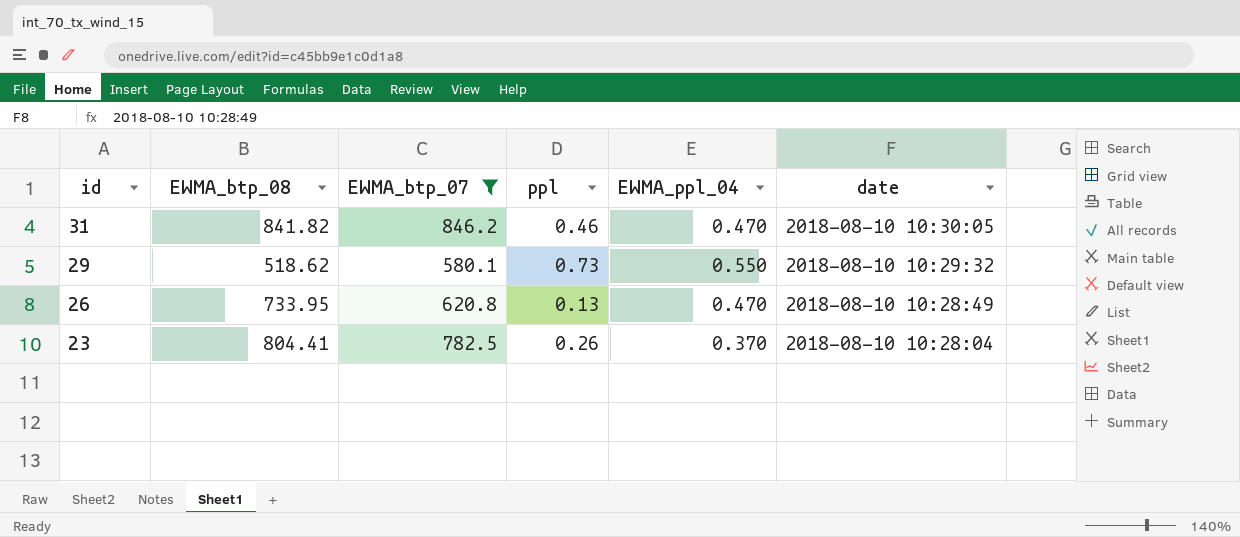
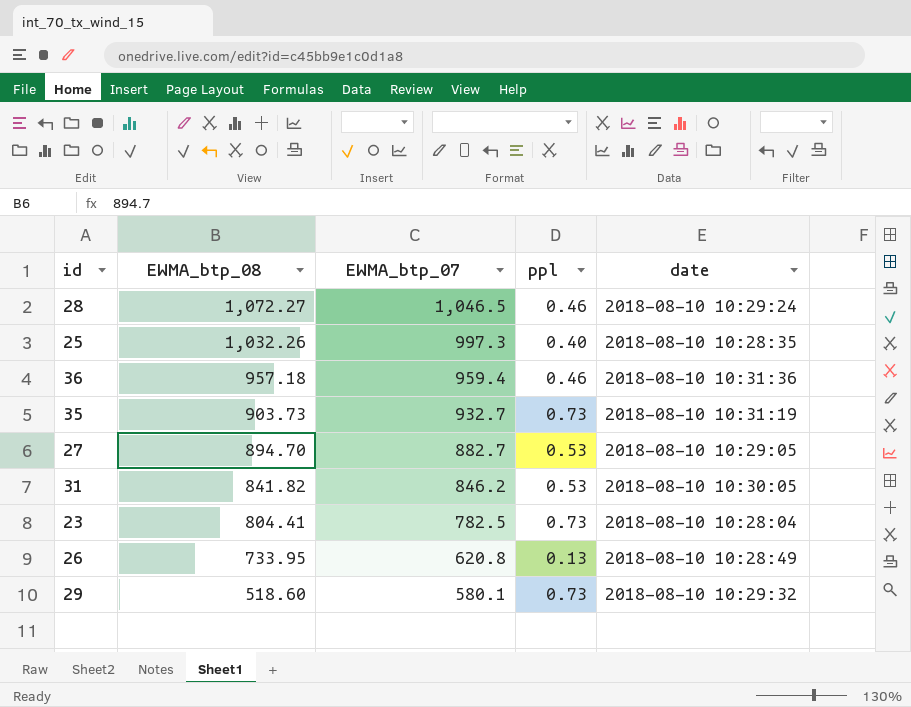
filter: EWMA_btp_07 <= 846.2 -> none
row order: id descending -> EWMA_btp_08 descending
column EWMA_ppl_04 | position: 5 -> none
31 | ppl: 0.46 -> 0.53
23 | ppl: 0.26 -> 0.73
29 | EWMA_btp_08: 518.62 -> 518.60

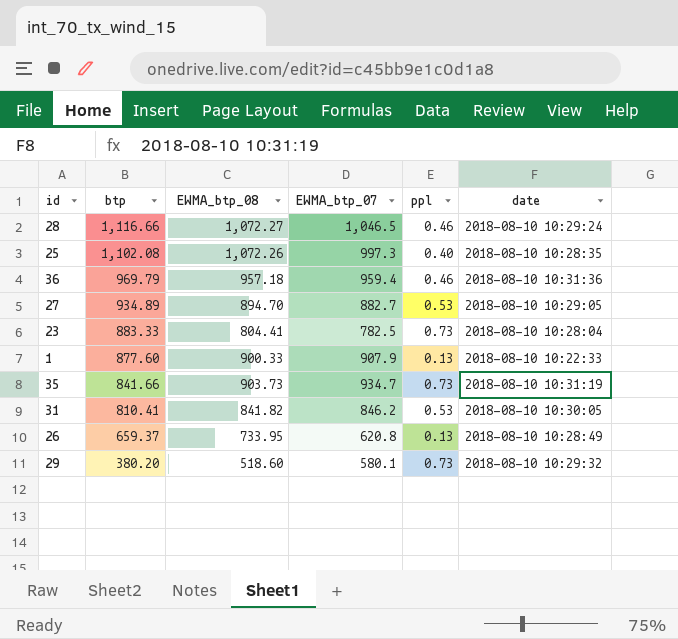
row order: EWMA_btp_08 descending -> btp descending
column btp | position: none -> 2
25 | EWMA_btp_08: 1,032.26 -> 1,072.26
row 1: none -> 877.60 | 900.33 | 907.9 | 0.13 | 2018-08-10 10:22:33
35 | EWMA_btp_07: 932.7 -> 934.7

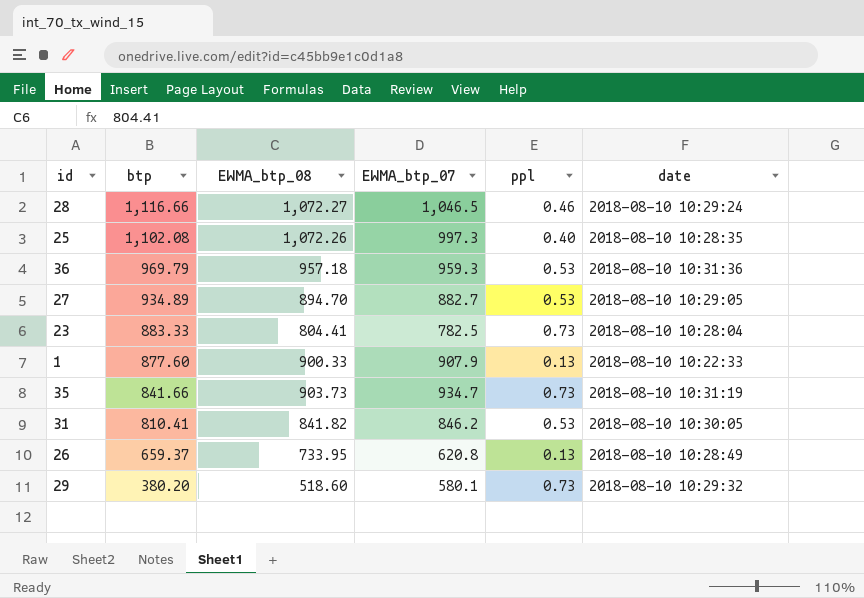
36 | EWMA_btp_07: 959.4 -> 959.3
36 | ppl: 0.46 -> 0.53

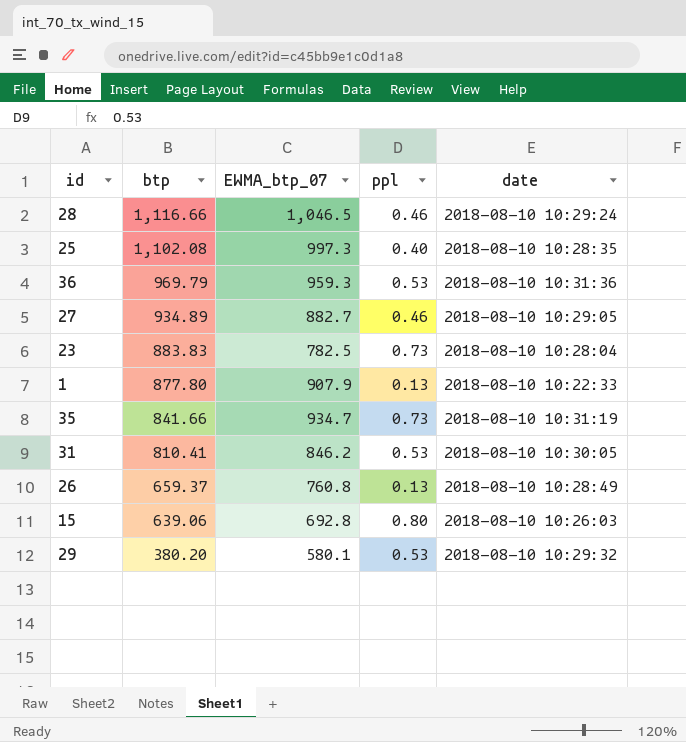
column EWMA_btp_08 | position: 3 -> none
27 | ppl: 0.53 -> 0.46
23 | btp: 883.33 -> 883.83
1 | btp: 877.60 -> 877.80
26 | EWMA_btp_07: 620.8 -> 760.8
row 15: none -> 639.06 | 692.8 | 0.80 | 2018-08-10 10:26:03
29 | ppl: 0.73 -> 0.53

